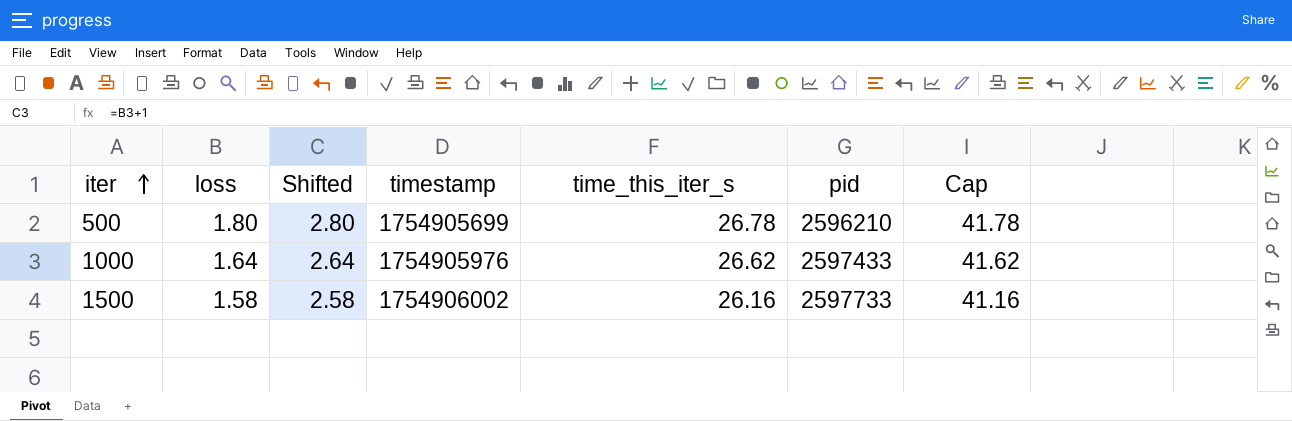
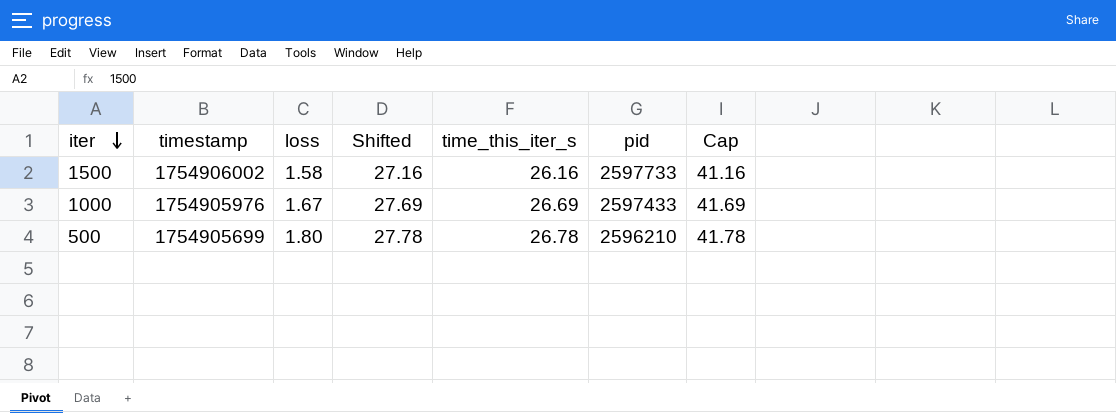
row order: iter ascending -> iter descending
column timestamp | position: 4 -> 2
column Shifted | formula: [loss] + 1 -> [time_this_iter_s] + 1
1000 | loss: 1.64 -> 1.67
1000 | time_this_iter_s: 26.62 -> 26.69
1000 | Cap: 41.62 -> 41.69

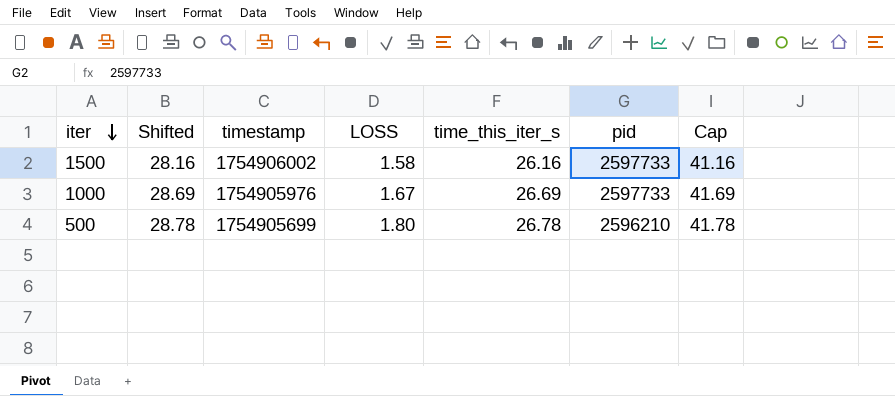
column Shifted | formula: [time_this_iter_s] + 1 -> [time_this_iter_s] + 2
column Shifted | position: 4 -> 2
column name: loss -> LOSS
1000 | pid: 2597433 -> 2597733

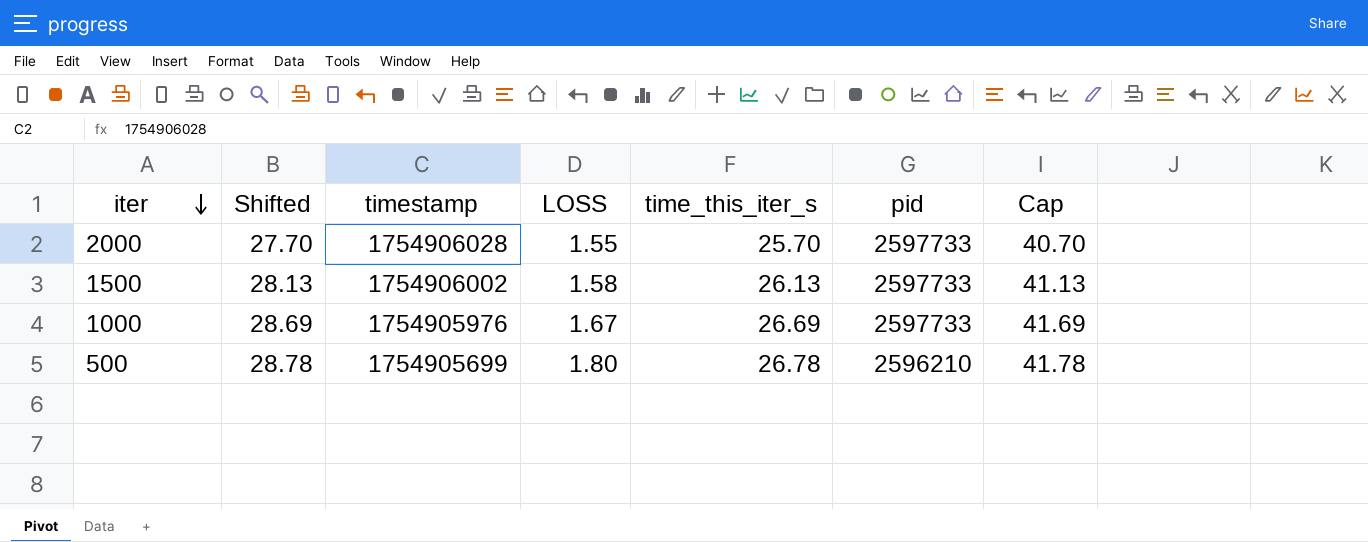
row 2000: none -> 27.70 | 1754906028 | 1.55 | 25.70 | 2597733 | 40.70
1500 | Shifted: 28.16 -> 28.13
1500 | time_this_iter_s: 26.16 -> 26.13
1500 | Cap: 41.16 -> 41.13

